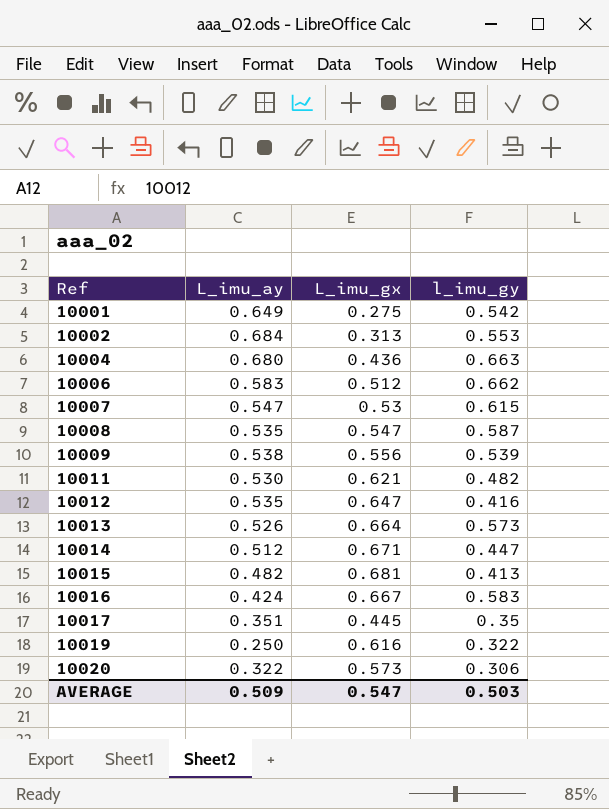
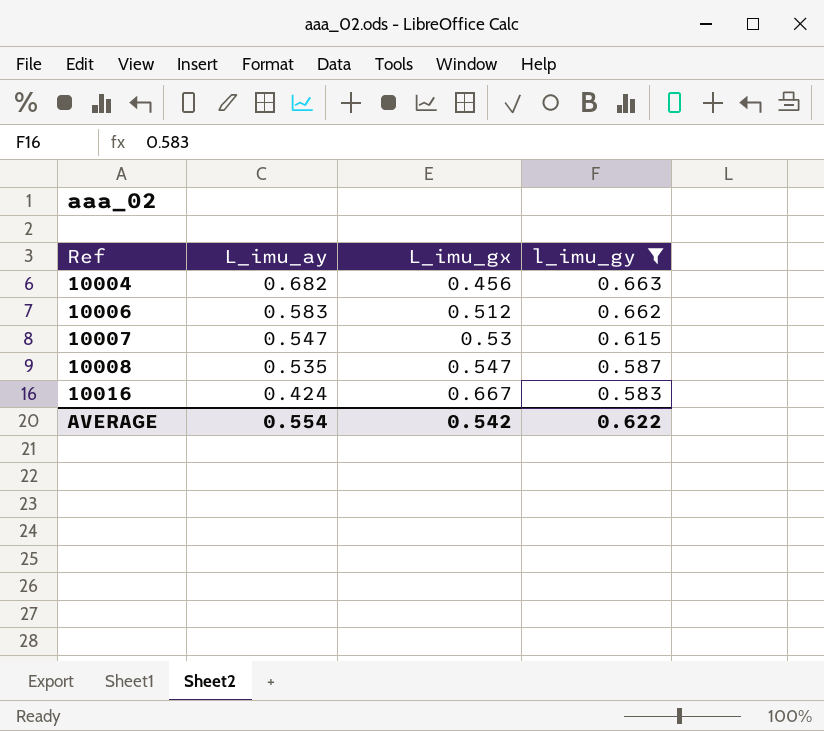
filter: none -> l_imu_gy >= 0.583
10004 | L_imu_ay: 0.680 -> 0.682
10004 | L_imu_gx: 0.436 -> 0.456
AVERAGE | L_imu_ay: 0.509 -> 0.554
AVERAGE | L_imu_gx: 0.547 -> 0.542
AVERAGE | l_imu_gy: 0.503 -> 0.622

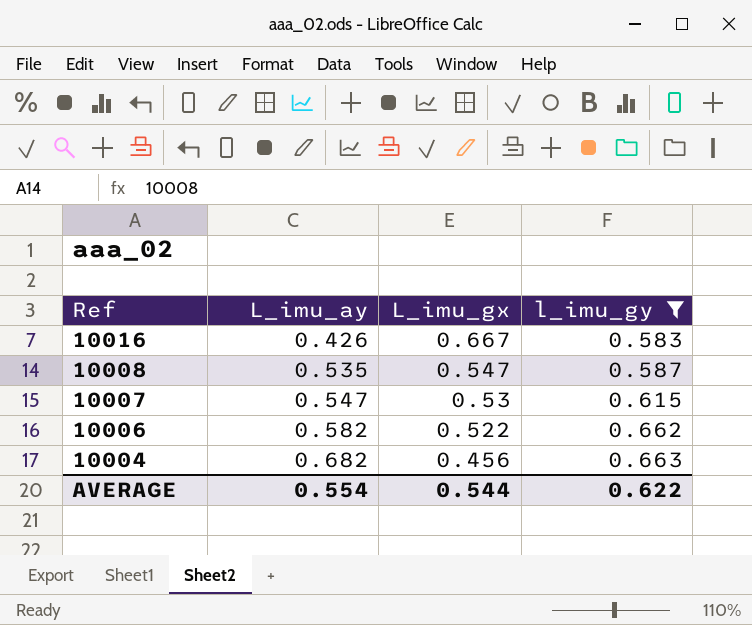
row order: Ref ascending -> Ref descending
10016 | L_imu_ay: 0.424 -> 0.426
10006 | L_imu_ay: 0.583 -> 0.582
10006 | L_imu_gx: 0.512 -> 0.522
AVERAGE | L_imu_gx: 0.542 -> 0.544

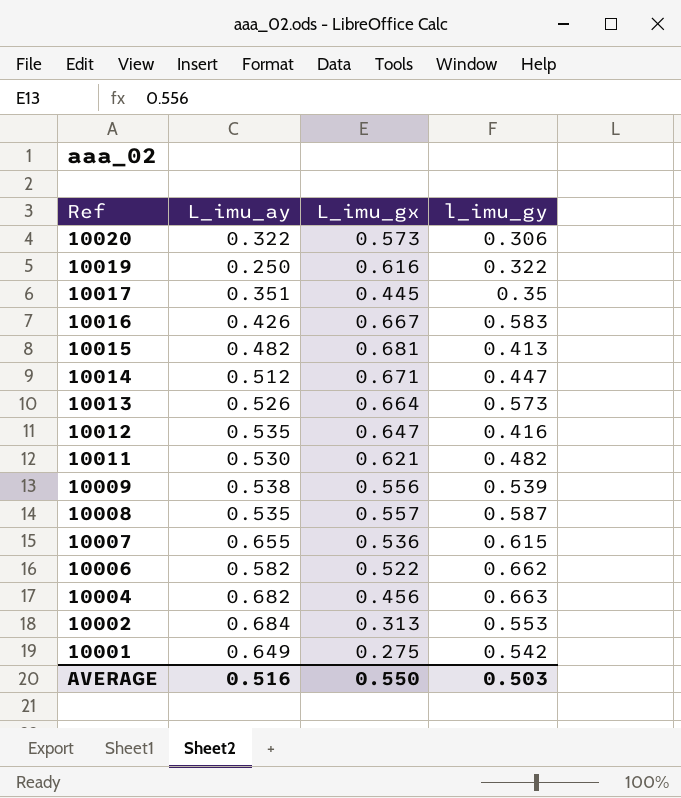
filter: l_imu_gy >= 0.583 -> none
10008 | L_imu_gx: 0.547 -> 0.557
10007 | L_imu_ay: 0.547 -> 0.655
10007 | L_imu_gx: 0.53 -> 0.536
AVERAGE | L_imu_ay: 0.554 -> 0.516
AVERAGE | L_imu_gx: 0.544 -> 0.550
AVERAGE | l_imu_gy: 0.622 -> 0.503

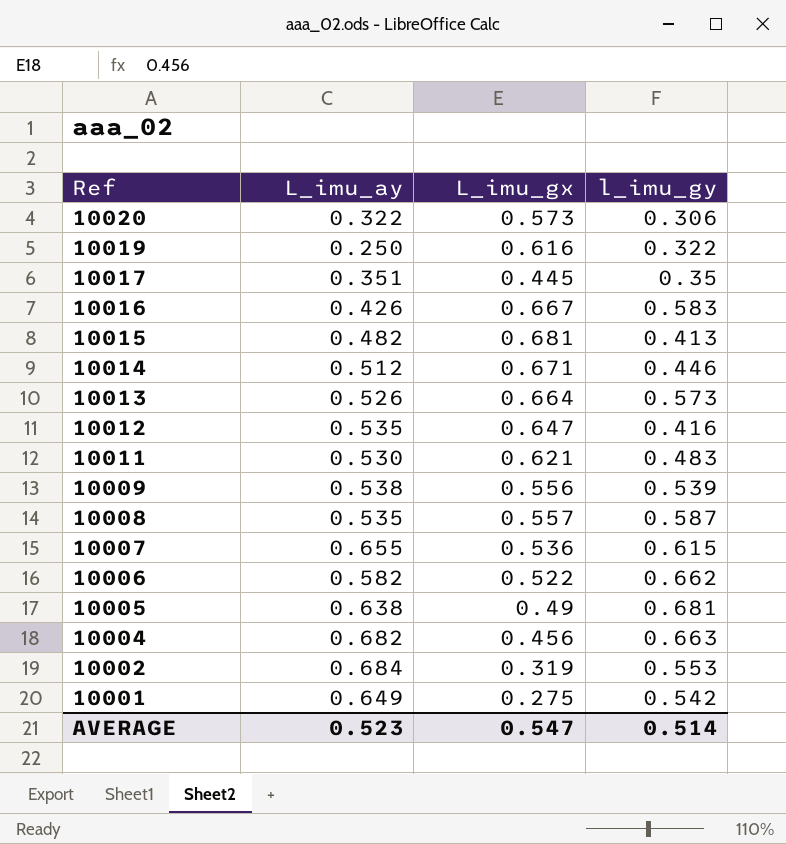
10014 | l_imu_gy: 0.447 -> 0.446
10011 | l_imu_gy: 0.482 -> 0.483
row 10005: none -> 0.638 | 0.49 | 0.681
10002 | L_imu_gx: 0.313 -> 0.319
AVERAGE | L_imu_ay: 0.516 -> 0.523
AVERAGE | L_imu_gx: 0.550 -> 0.547
AVERAGE | l_imu_gy: 0.503 -> 0.514

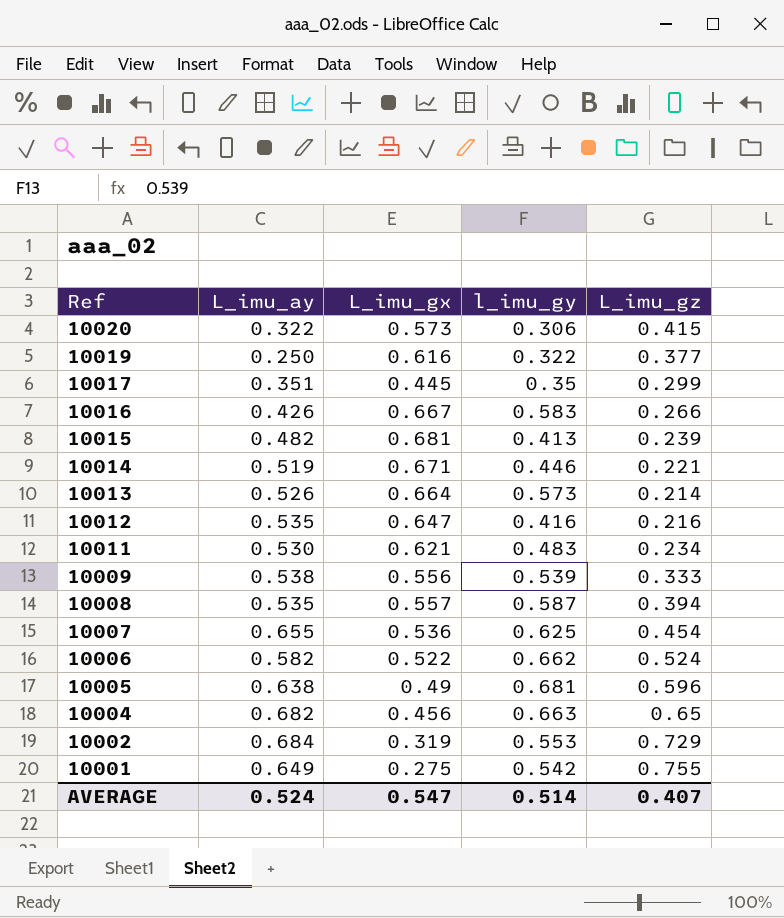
column L_imu_gz | position: none -> 5
10014 | L_imu_ay: 0.512 -> 0.519
10007 | l_imu_gy: 0.615 -> 0.625
AVERAGE | L_imu_ay: 0.523 -> 0.524

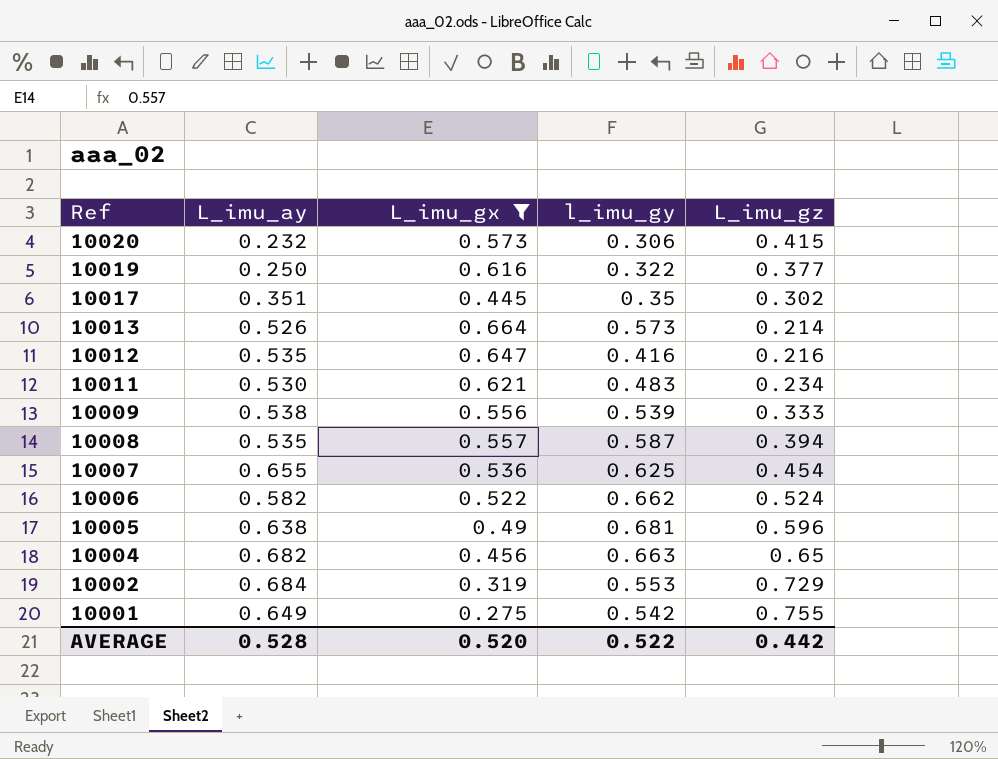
filter: none -> L_imu_gx <= 0.664
10020 | L_imu_ay: 0.322 -> 0.232
10017 | L_imu_gz: 0.299 -> 0.302
AVERAGE | L_imu_ay: 0.524 -> 0.528
AVERAGE | L_imu_gx: 0.547 -> 0.520
AVERAGE | l_imu_gy: 0.514 -> 0.522
AVERAGE | L_imu_gz: 0.407 -> 0.442

